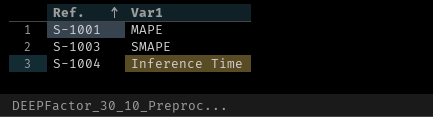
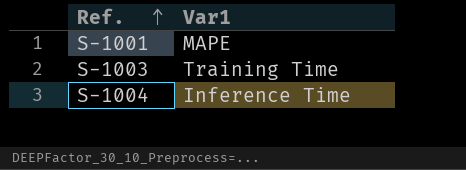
S-1003 | Var1: SMAPE -> Training Time

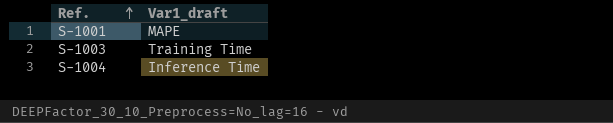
column name: Var1 -> Var1_draft

